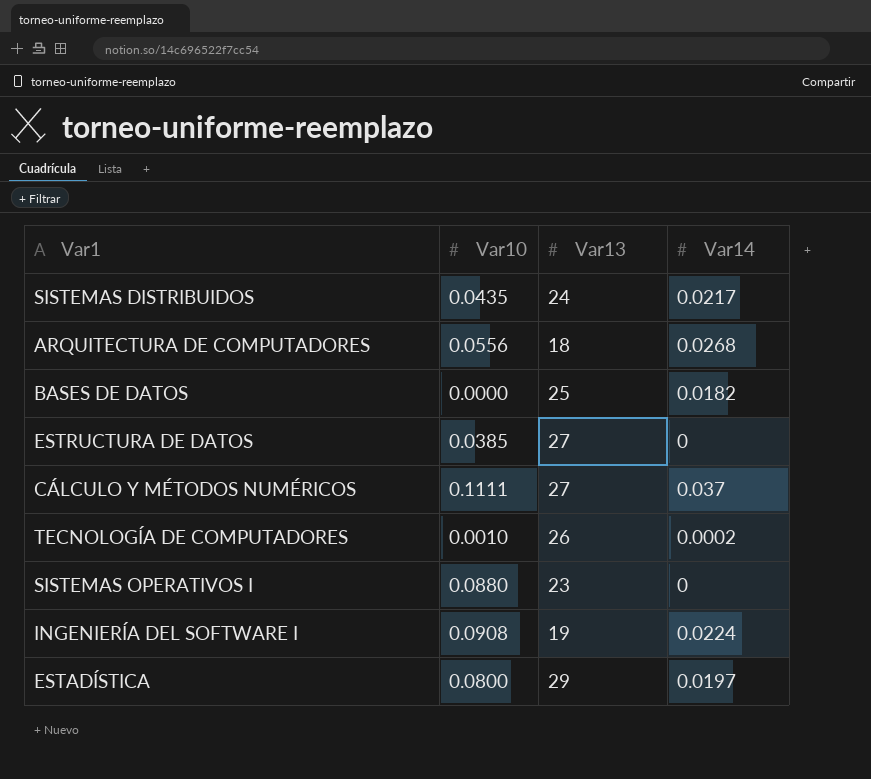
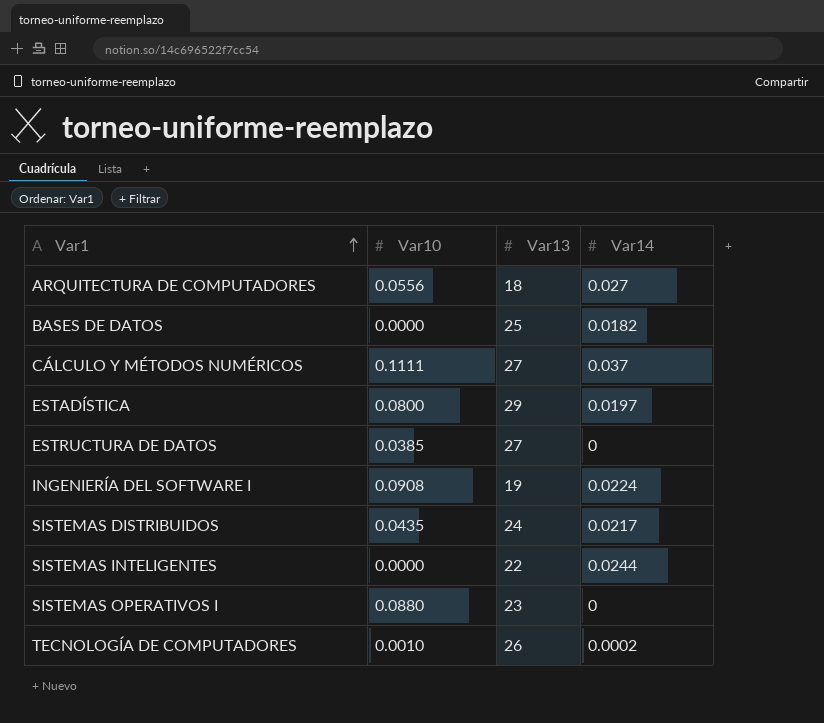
row order: none -> Var1 ascending
ARQUITECTURA DE COMPUTADORES | Var14: 0.0268 -> 0.027
row SISTEMAS INTELIGENTES: none -> 0.0000 | 22 | 0.0244

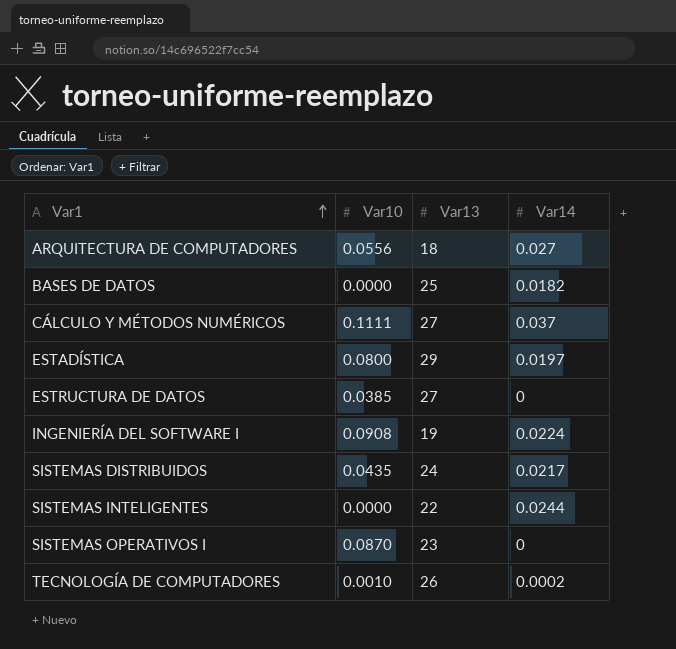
SISTEMAS OPERATIVOS I | Var10: 0.0880 -> 0.0870

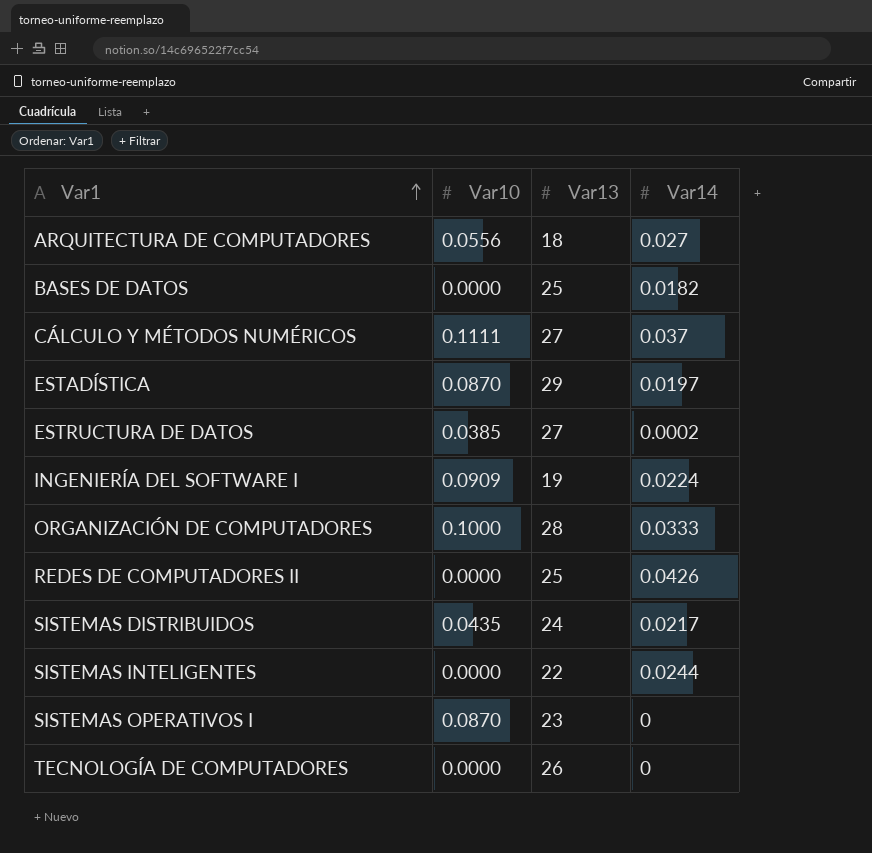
ESTADÍSTICA | Var10: 0.0800 -> 0.0870
ESTRUCTURA DE DATOS | Var14: 0 -> 0.0002
INGENIERÍA DEL SOFTWARE I | Var10: 0.0908 -> 0.0909
row ORGANIZACIÓN DE COMPUTADORES: none -> 0.1000 | 28 | 0.0333
row REDES DE COMPUTADORES II: none -> 0.0000 | 25 | 0.0426
TECNOLOGÍA DE COMPUTADORES | Var10: 0.0010 -> 0.0000
TECNOLOGÍA DE COMPUTADORES | Var14: 0.0002 -> 0

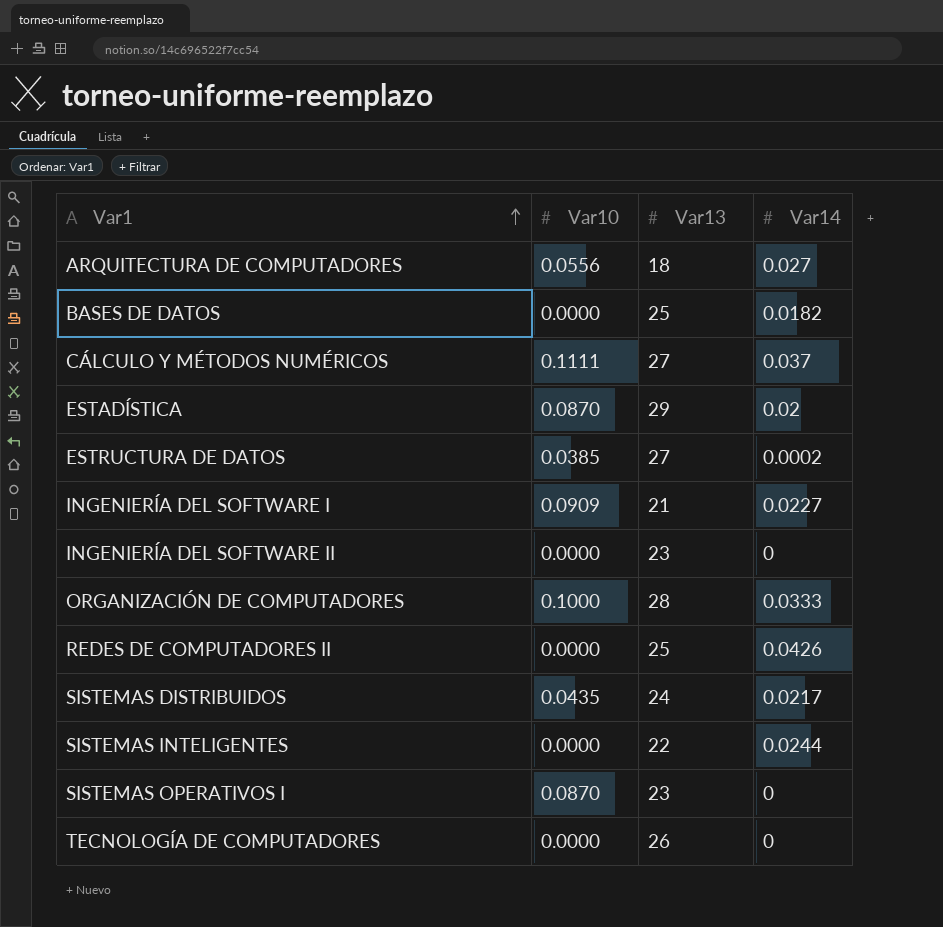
ESTADÍSTICA | Var14: 0.0197 -> 0.02
INGENIERÍA DEL SOFTWARE I | Var13: 19 -> 21
INGENIERÍA DEL SOFTWARE I | Var14: 0.0224 -> 0.0227
row INGENIERÍA DEL SOFTWARE II: none -> 0.0000 | 23 | 0

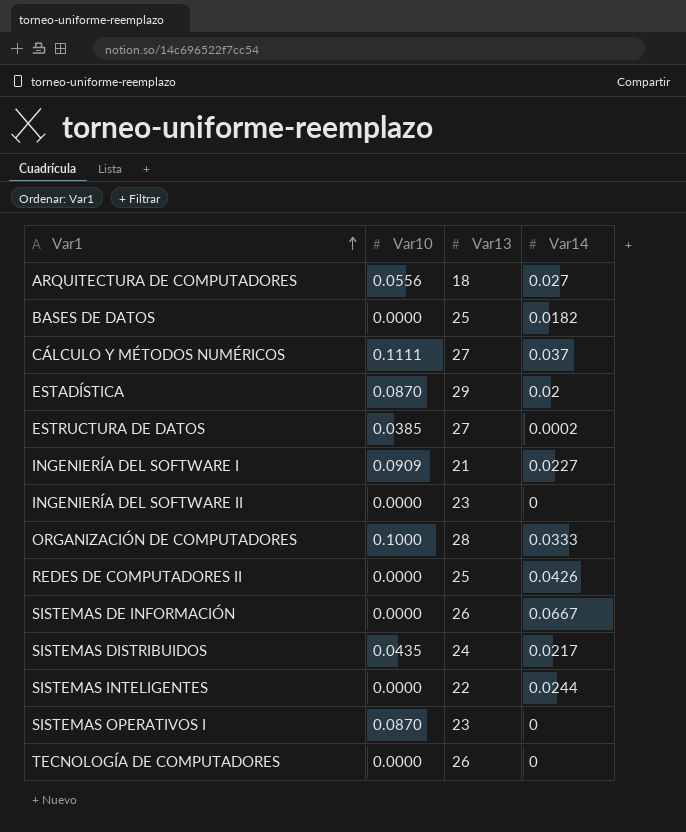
row SISTEMAS DE INFORMACIÓN: none -> 0.0000 | 26 | 0.0667

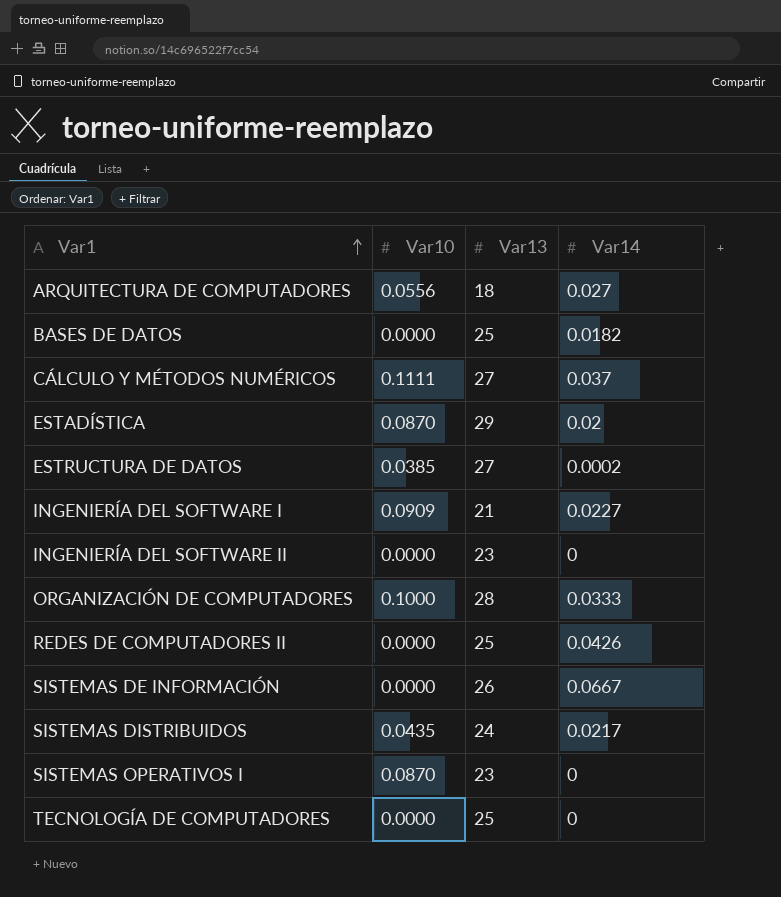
row SISTEMAS INTELIGENTES: 0.0000 | 22 | 0.0244 -> none
TECNOLOGÍA DE COMPUTADORES | Var13: 26 -> 25

